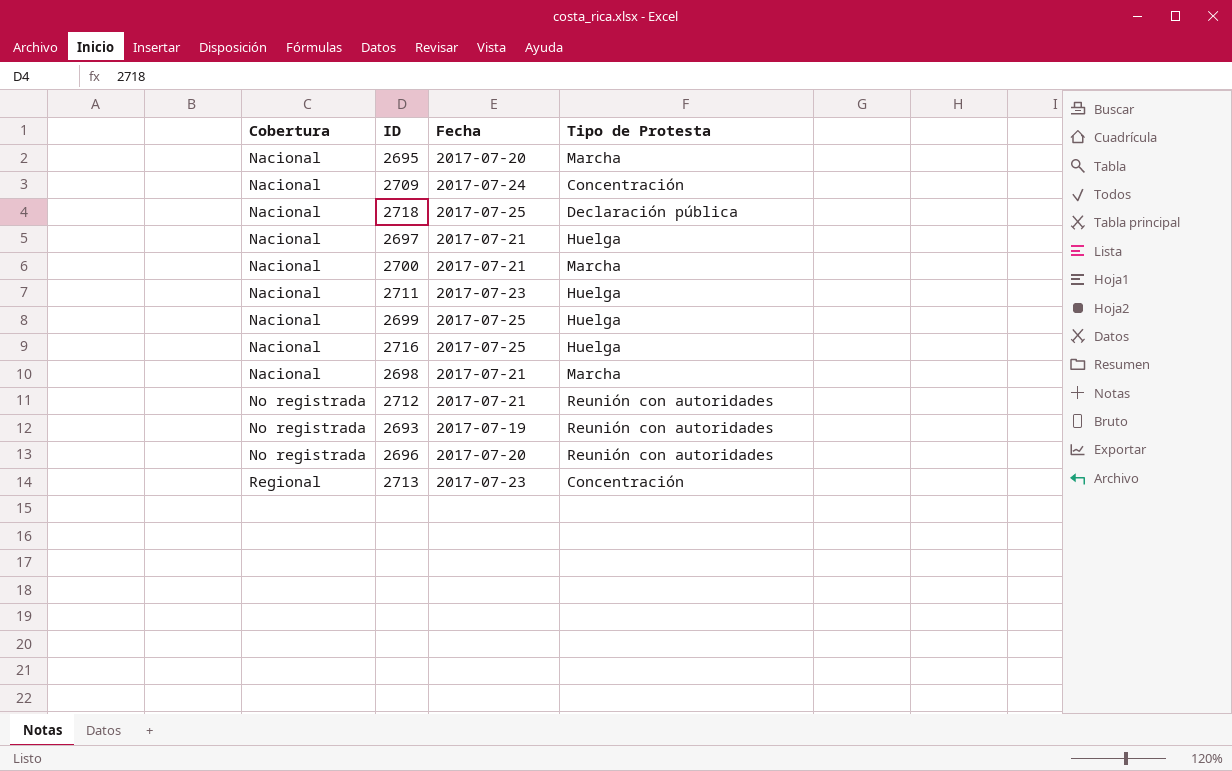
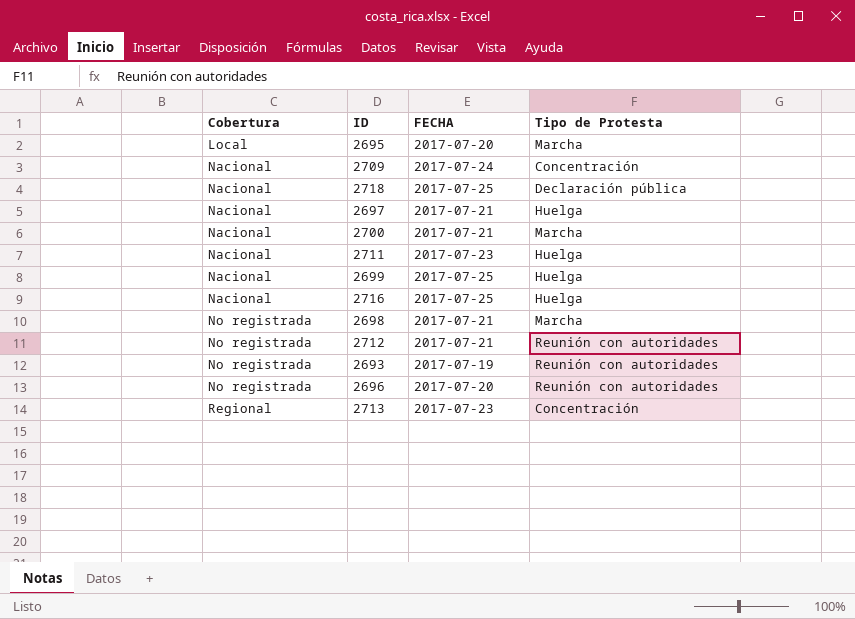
column name: Fecha -> FECHA
2695 | Cobertura: Nacional -> Local
2698 | Cobertura: Nacional -> No registrada

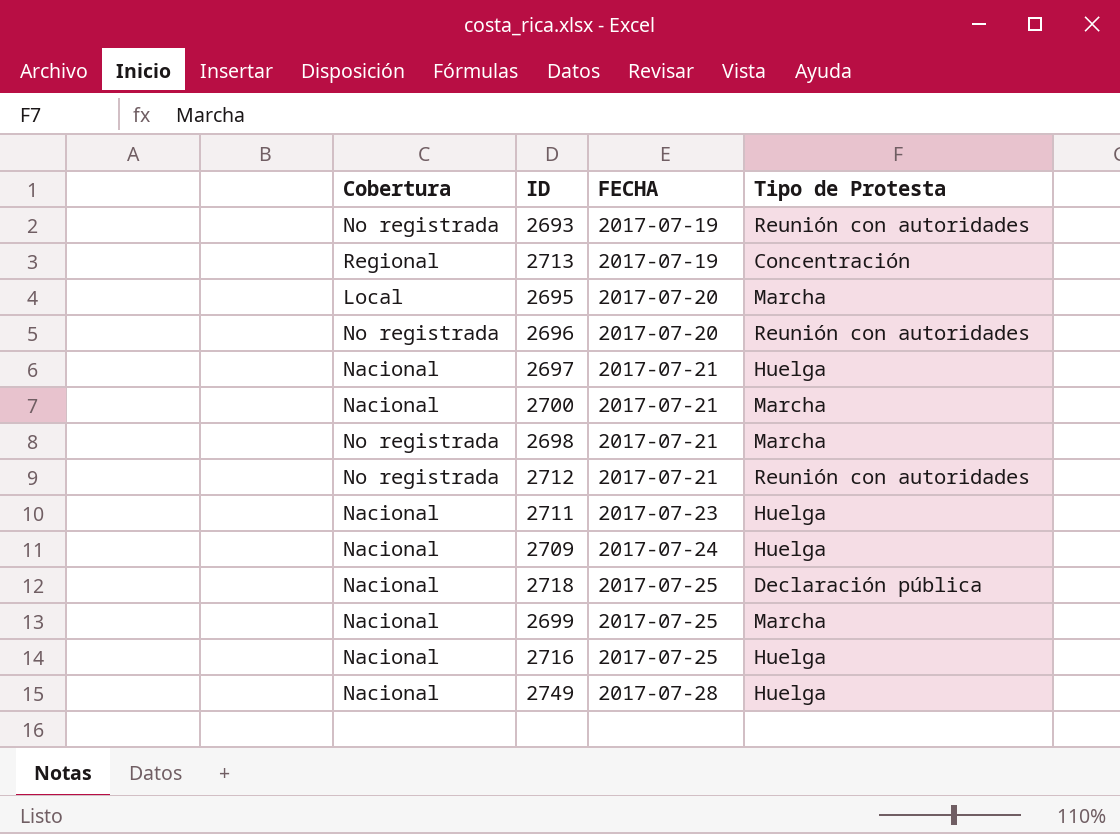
row order: Cobertura ascending -> FECHA ascending
2713 | FECHA: 2017-07-23 -> 2017-07-19
2709 | Tipo de Protesta: Concentración -> Huelga
2699 | Tipo de Protesta: Huelga -> Marcha
row 2749: none -> Nacional | 2017-07-28 | Huelga

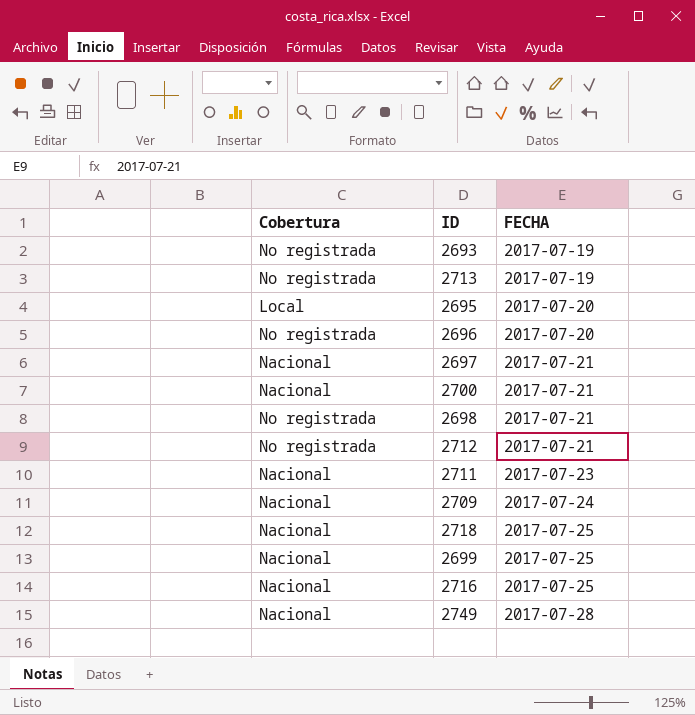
column Tipo de Protesta | position: 4 -> none
2713 | Cobertura: Regional -> No registrada

